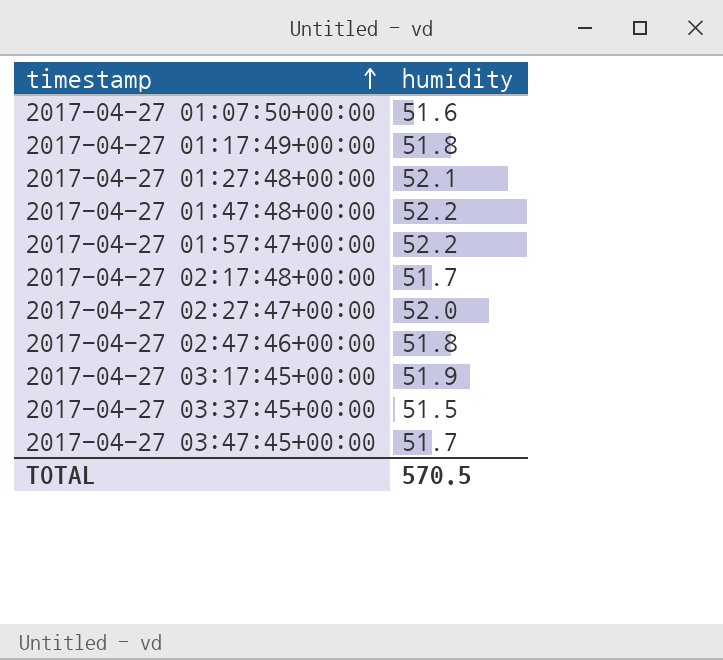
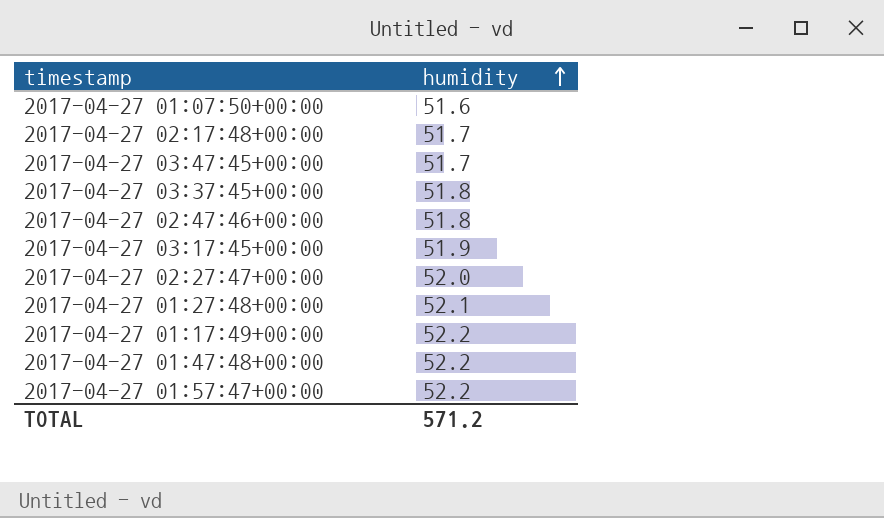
row order: timestamp ascending -> humidity ascending
2017-04-27 03:37:45+00:00 | humidity: 51.5 -> 51.8
2017-04-27 01:17:49+00:00 | humidity: 51.8 -> 52.2
TOTAL | humidity: 570.5 -> 571.2

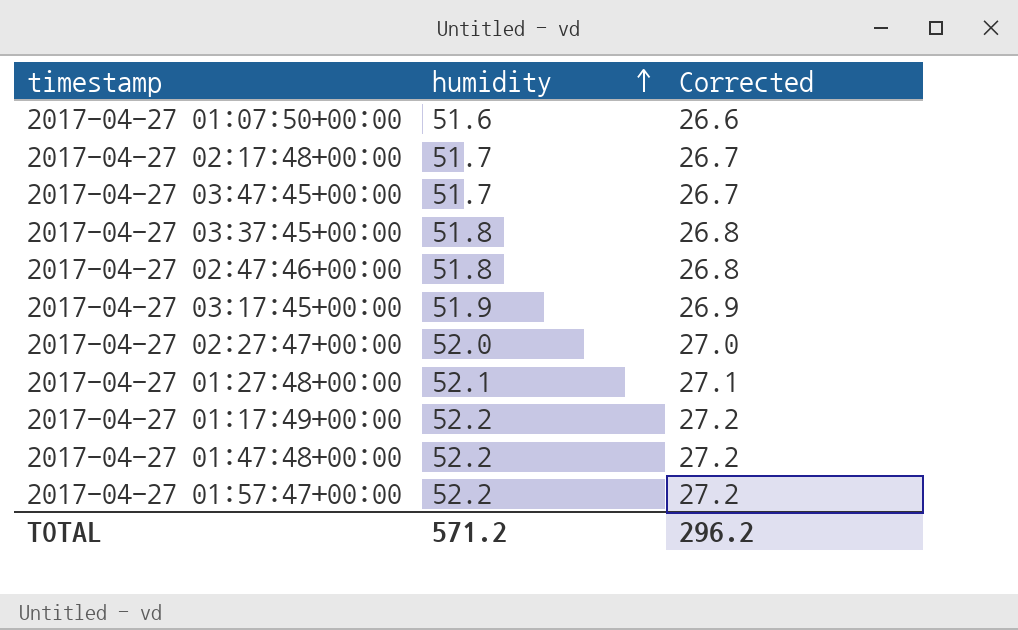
column Corrected | formula: none -> [humidity] - 25

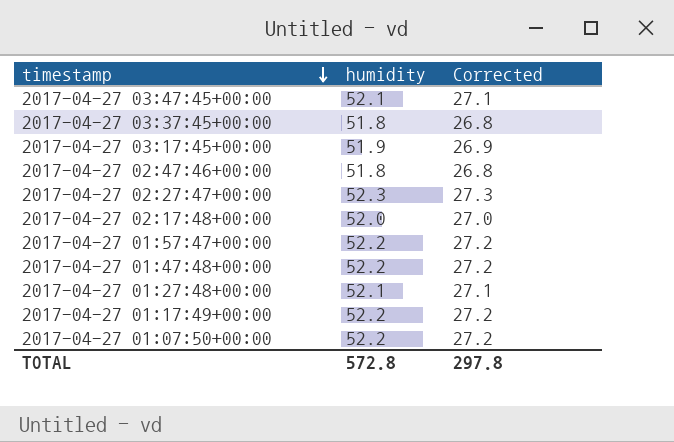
row order: humidity ascending -> timestamp descending
2017-04-27 03:47:45+00:00 | humidity: 51.7 -> 52.1
2017-04-27 03:47:45+00:00 | Corrected: 26.7 -> 27.1
2017-04-27 02:27:47+00:00 | humidity: 52.0 -> 52.3
2017-04-27 02:27:47+00:00 | Corrected: 27.0 -> 27.3
2017-04-27 02:17:48+00:00 | humidity: 51.7 -> 52.0
2017-04-27 02:17:48+00:00 | Corrected: 26.7 -> 27.0
2017-04-27 01:07:50+00:00 | humidity: 51.6 -> 52.2
2017-04-27 01:07:50+00:00 | Corrected: 26.6 -> 27.2
TOTAL | humidity: 571.2 -> 572.8
TOTAL | Corrected: 296.2 -> 297.8

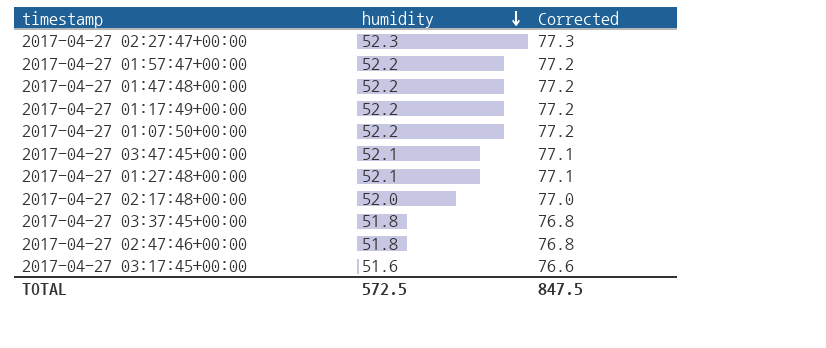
row order: timestamp descending -> humidity descending
column Corrected | formula: [humidity] - 25 -> [humidity] + 25
2017-04-27 03:17:45+00:00 | humidity: 51.9 -> 51.6
TOTAL | humidity: 572.8 -> 572.5
TOTAL | Corrected: 297.8 -> 847.5

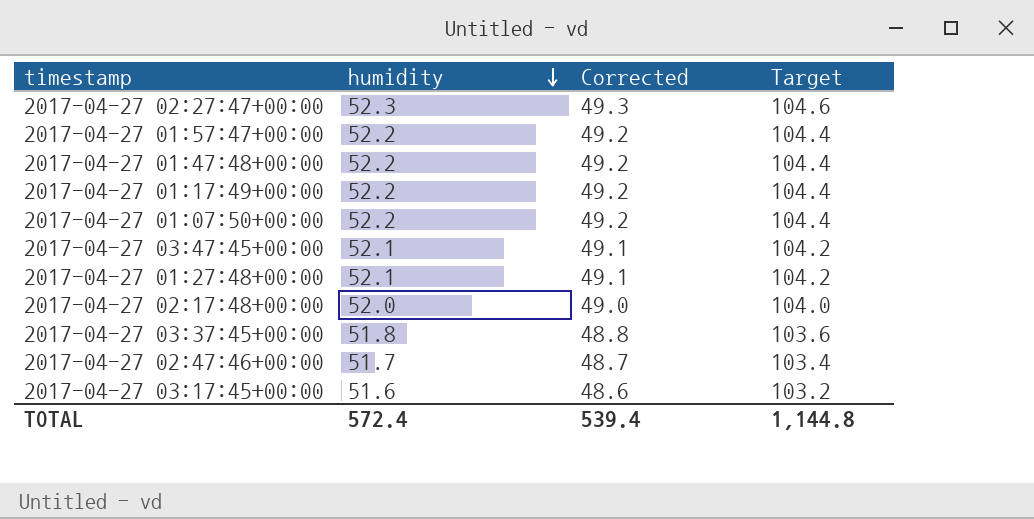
column Corrected | formula: [humidity] + 25 -> [humidity] - 3
column Target | formula: none -> [humidity] * 2
2017-04-27 02:47:46+00:00 | humidity: 51.8 -> 51.7
TOTAL | humidity: 572.5 -> 572.4
TOTAL | Corrected: 847.5 -> 539.4

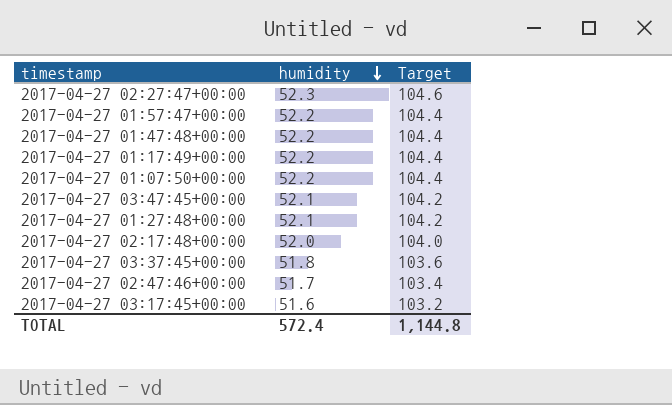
column Corrected | formula: [humidity] - 3 -> none

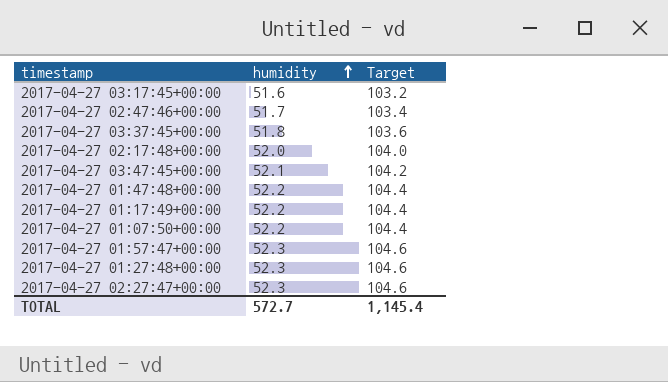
row order: humidity descending -> humidity ascending
2017-04-27 01:57:47+00:00 | humidity: 52.2 -> 52.3
2017-04-27 01:57:47+00:00 | Target: 104.4 -> 104.6
2017-04-27 01:27:48+00:00 | humidity: 52.1 -> 52.3
2017-04-27 01:27:48+00:00 | Target: 104.2 -> 104.6
TOTAL | humidity: 572.4 -> 572.7
TOTAL | Target: 1,144.8 -> 1,145.4

